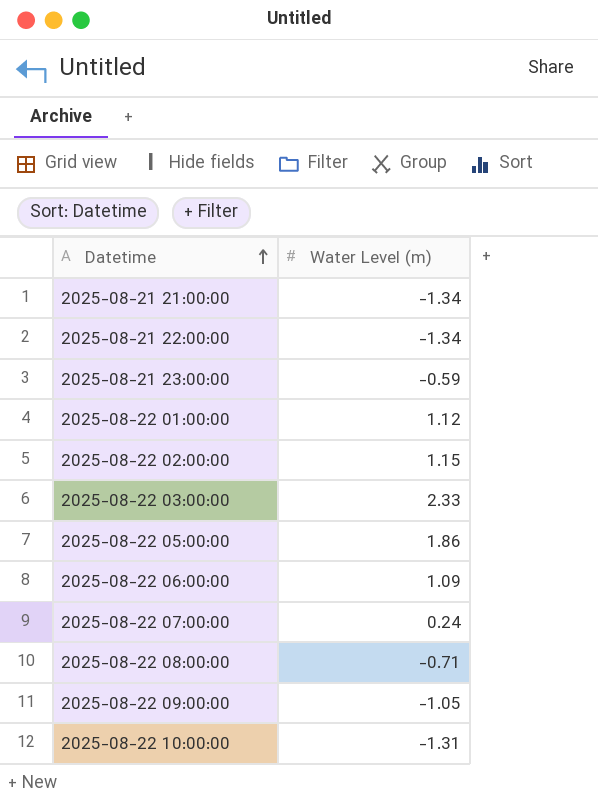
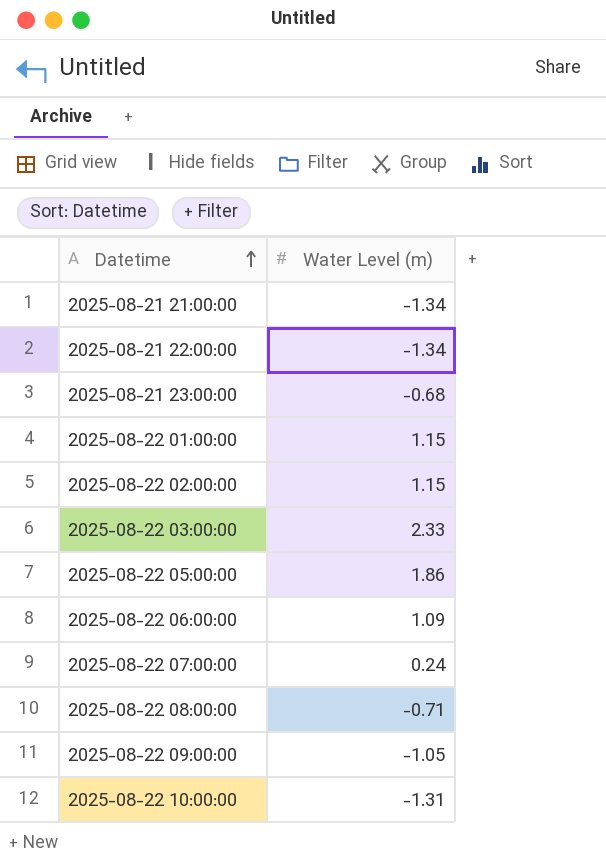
2025-08-21 23:00:00 | Water Level (m): -0.59 -> -0.68
2025-08-22 01:00:00 | Water Level (m): 1.12 -> 1.15

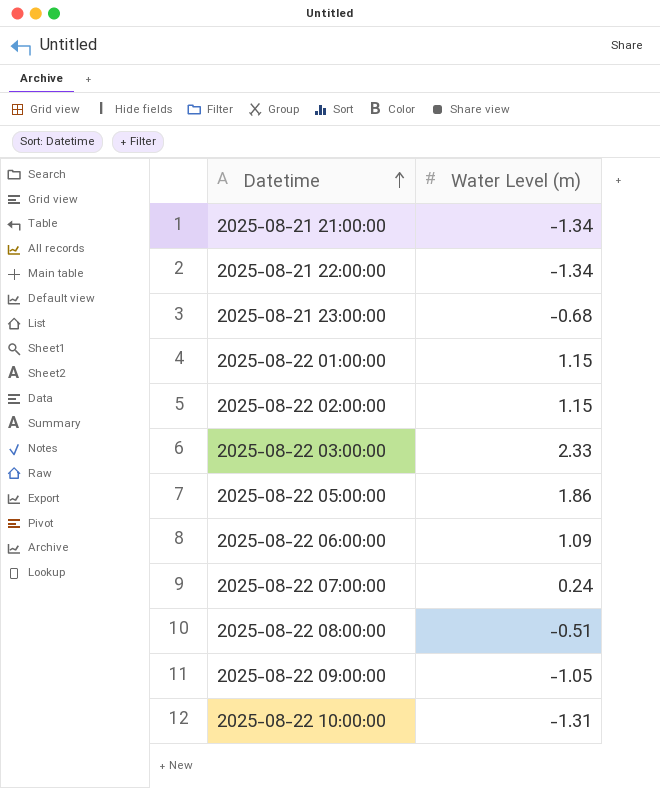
2025-08-22 08:00:00 | Water Level (m): -0.71 -> -0.51

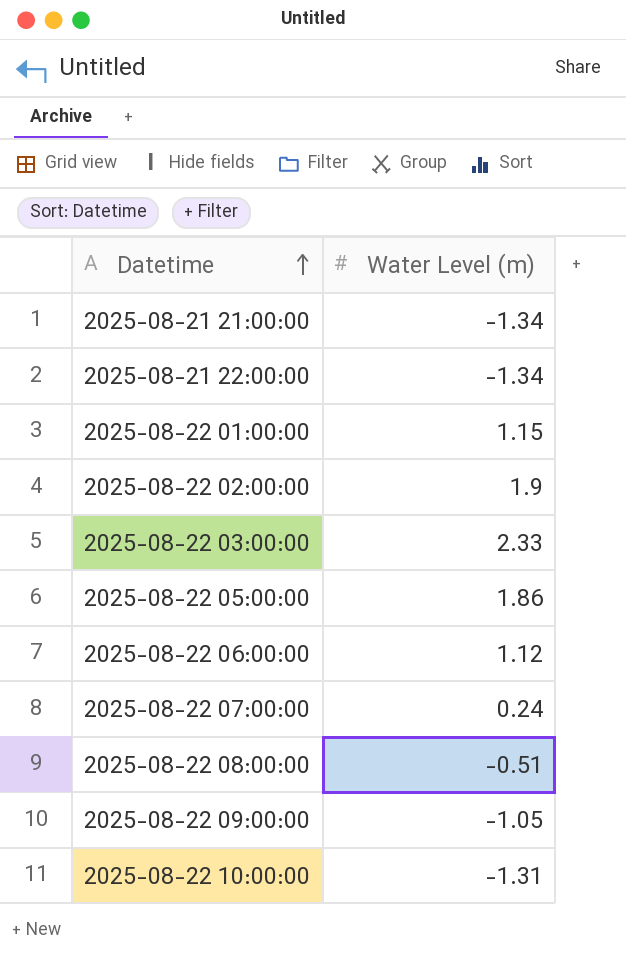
row 2025-08-21 23:00:00: -0.68 -> none
2025-08-22 02:00:00 | Water Level (m): 1.15 -> 1.9
2025-08-22 06:00:00 | Water Level (m): 1.09 -> 1.12

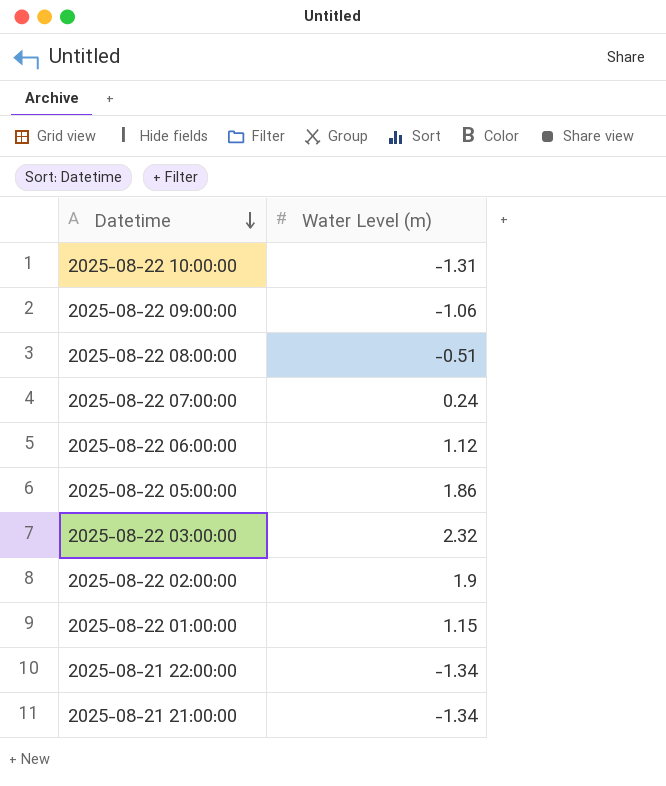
row order: Datetime ascending -> Datetime descending
2025-08-22 09:00:00 | Water Level (m): -1.05 -> -1.06
2025-08-22 03:00:00 | Water Level (m): 2.33 -> 2.32

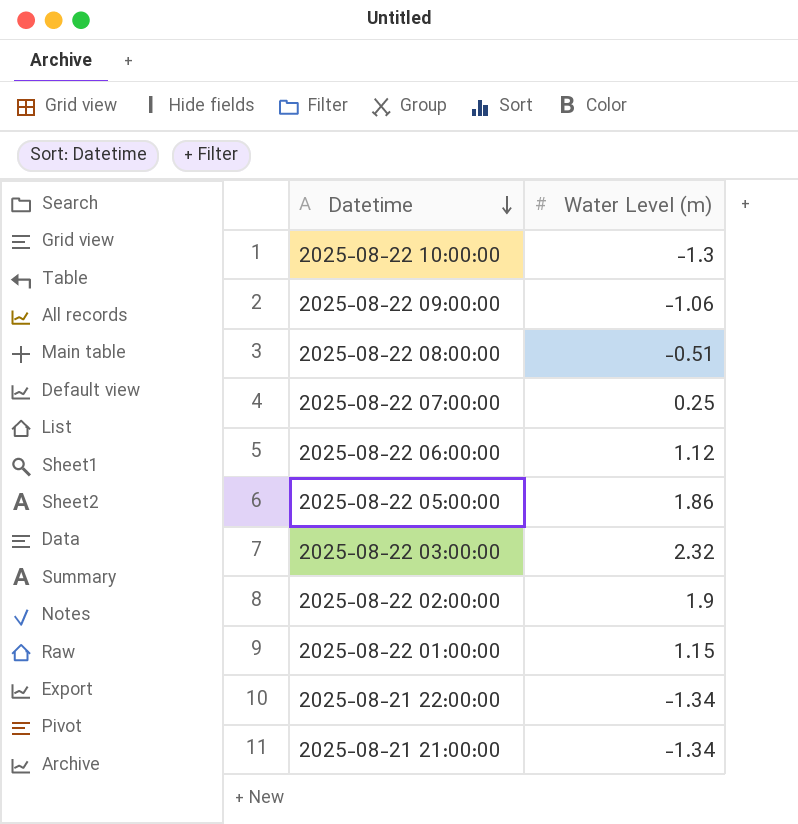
2025-08-22 10:00:00 | Water Level (m): -1.31 -> -1.3
2025-08-22 07:00:00 | Water Level (m): 0.24 -> 0.25

